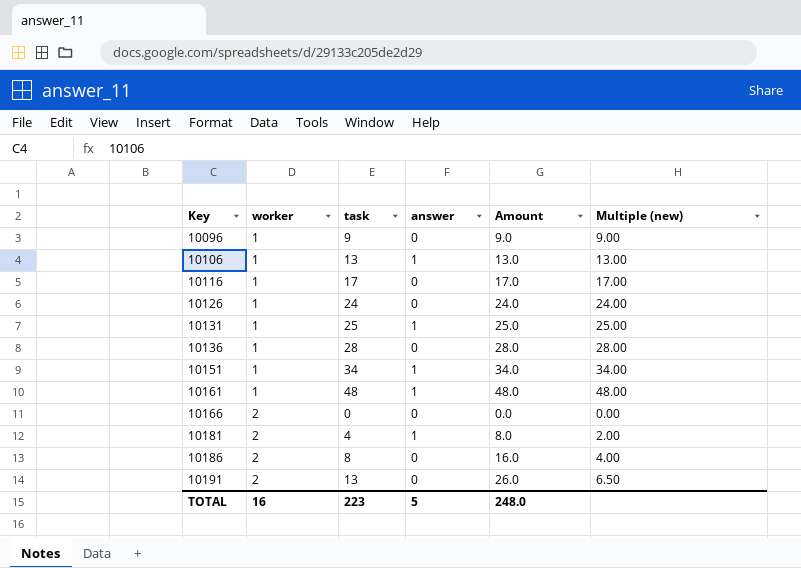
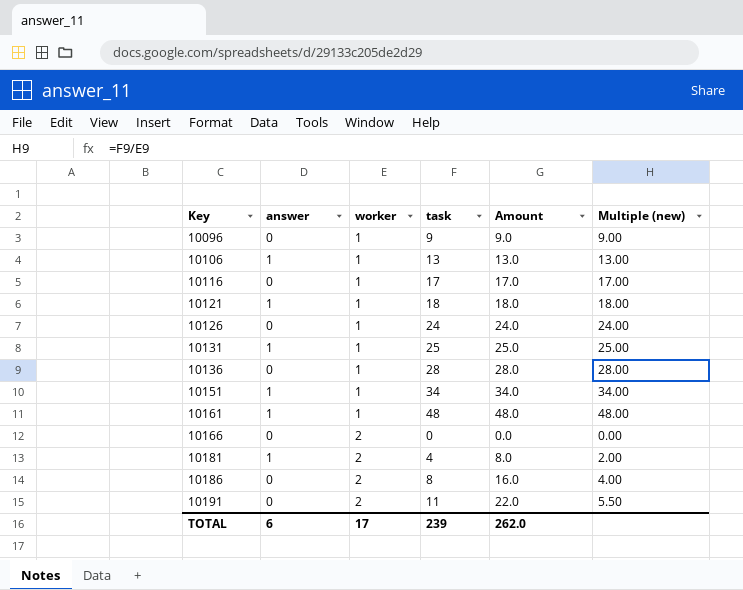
column answer | position: 4 -> 2
row 10121: none -> 1 | 1 | 18 | 18.0 | 18.00
10191 | task: 13 -> 11
10191 | Amount: 26.0 -> 22.0
10191 | Multiple (new): 6.50 -> 5.50
TOTAL | answer: 5 -> 6
TOTAL | worker: 16 -> 17
TOTAL | task: 223 -> 239
TOTAL | Amount: 248.0 -> 262.0

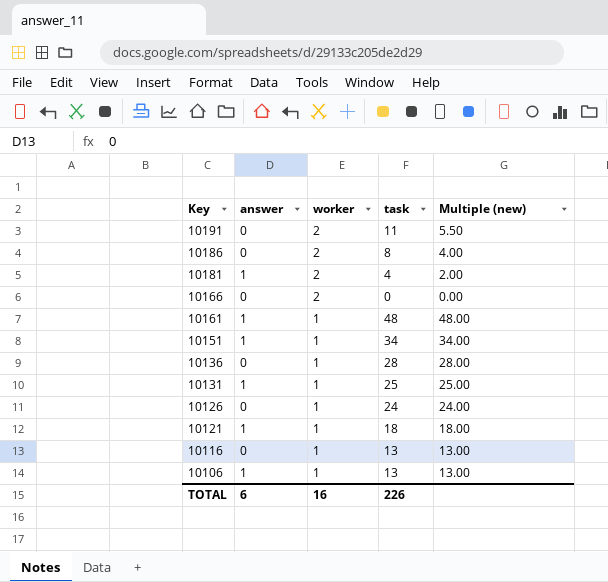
row order: Key ascending -> Key descending
column Amount | formula: [worker] * [task] -> none
row 10096: 0 | 1 | 9 | 9.0 | 9.00 -> none
10116 | task: 17 -> 13
10116 | Multiple (new): 17.00 -> 13.00
TOTAL | worker: 17 -> 16
TOTAL | task: 239 -> 226

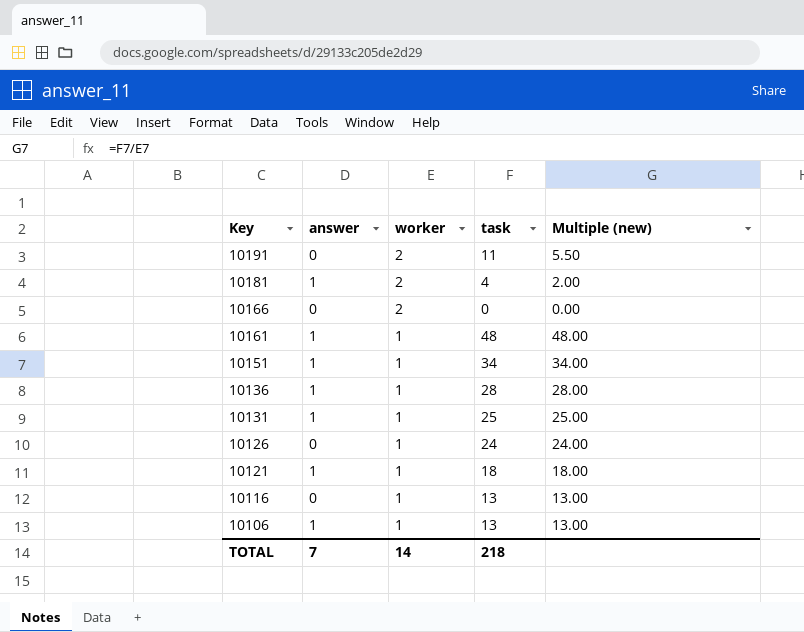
row 10186: 0 | 2 | 8 | 4.00 -> none
10136 | answer: 0 -> 1
TOTAL | answer: 6 -> 7
TOTAL | worker: 16 -> 14
TOTAL | task: 226 -> 218

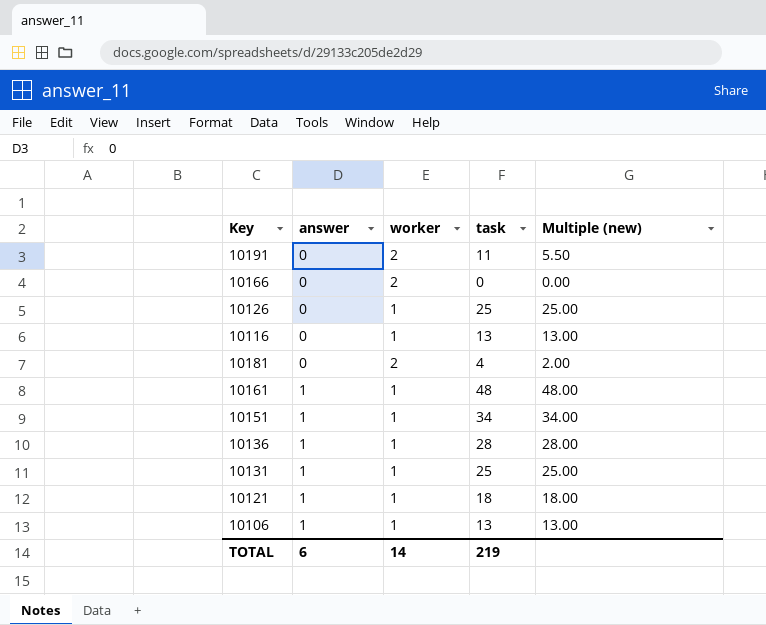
row order: Key descending -> answer ascending
10126 | task: 24 -> 25
10126 | Multiple (new): 24.00 -> 25.00
10181 | answer: 1 -> 0
TOTAL | answer: 7 -> 6
TOTAL | task: 218 -> 219

